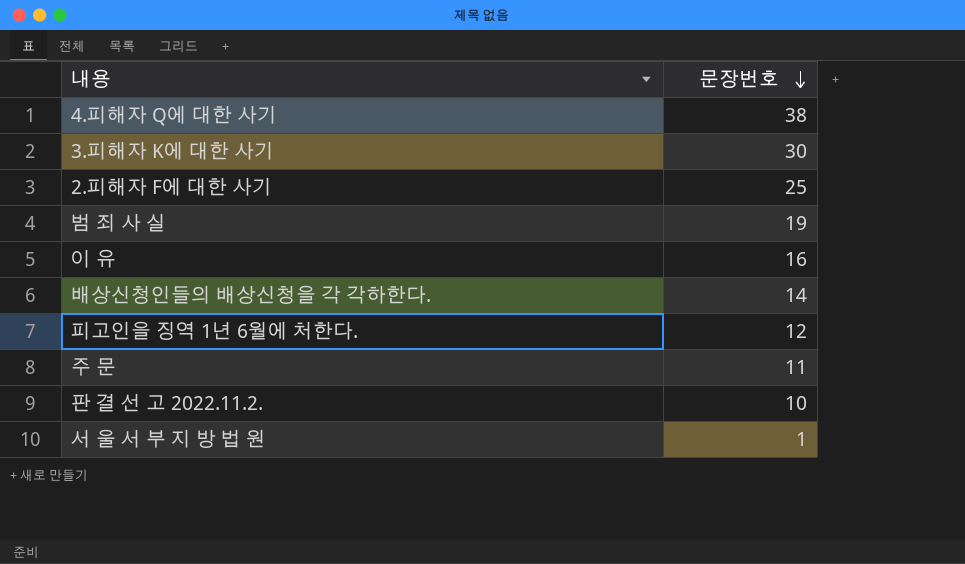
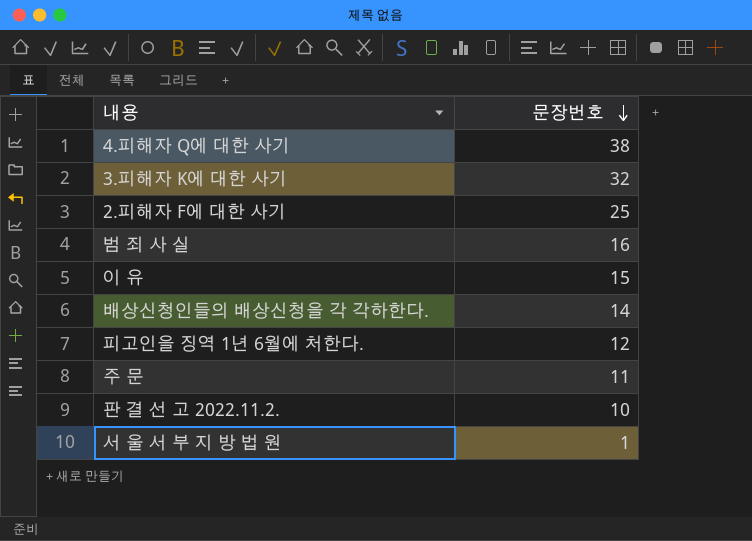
3.피해자 K에 대한 사기 | 문장번호: 30 -> 32
범 죄 사 실 | 문장번호: 19 -> 16
이 유 | 문장번호: 16 -> 15

